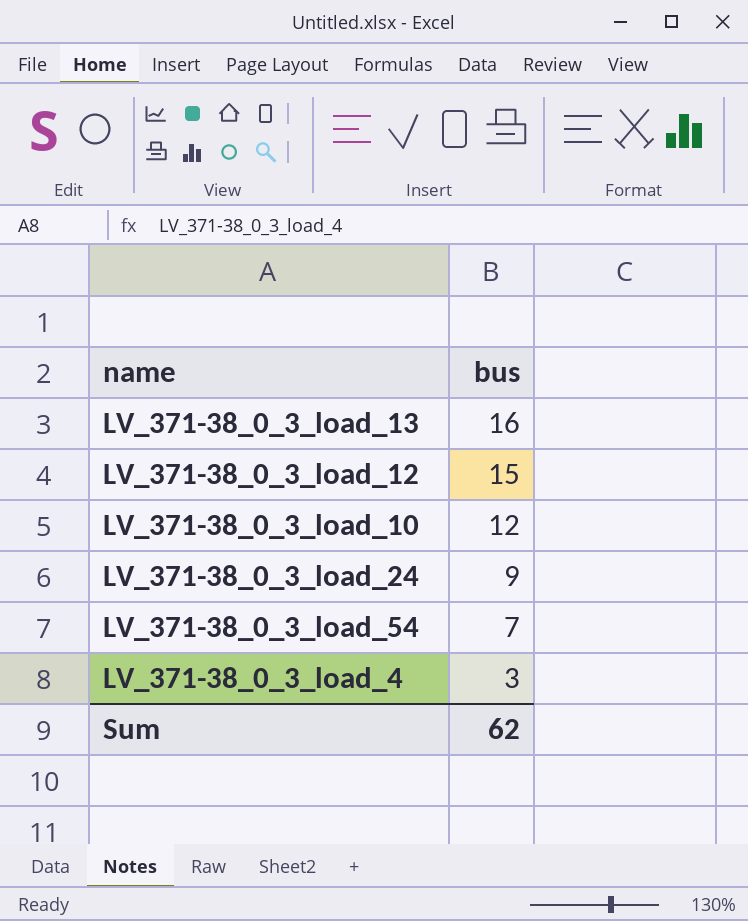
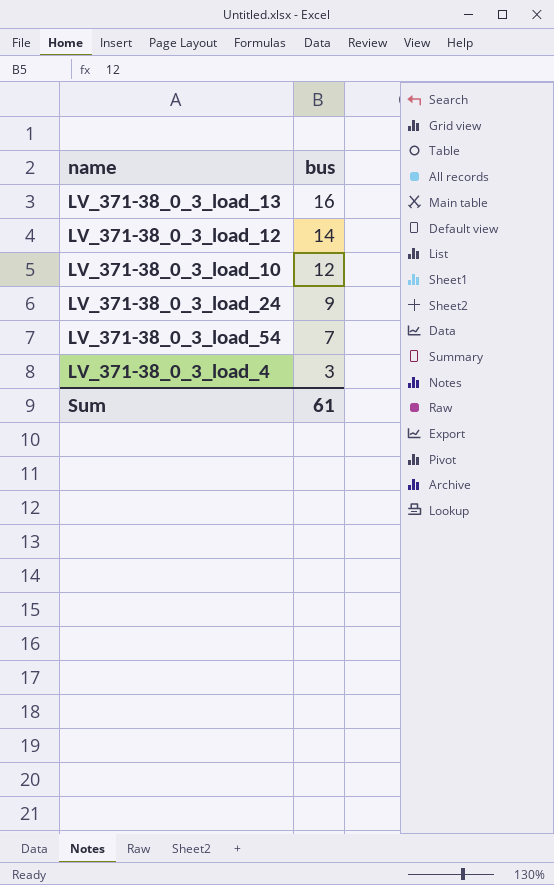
LV_371-38_0_3_load_12 | bus: 15 -> 14
Sum | bus: 62 -> 61

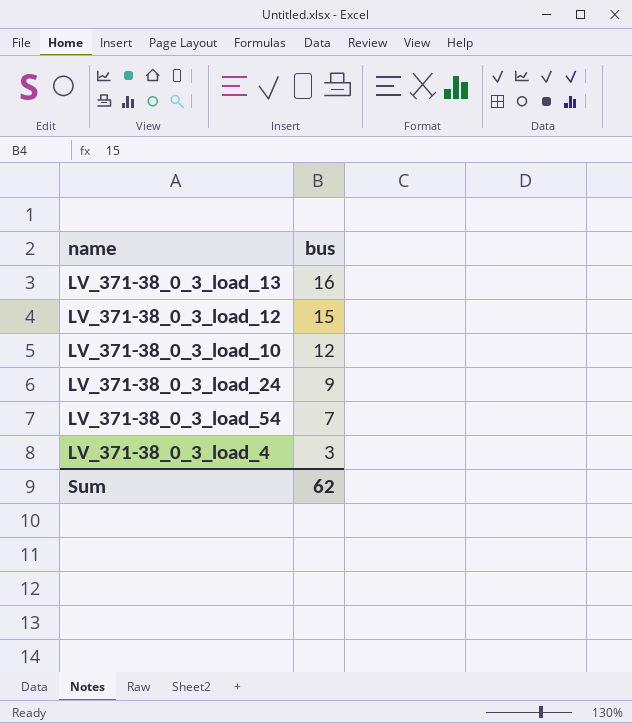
LV_371-38_0_3_load_12 | bus: 14 -> 15
Sum | bus: 61 -> 62

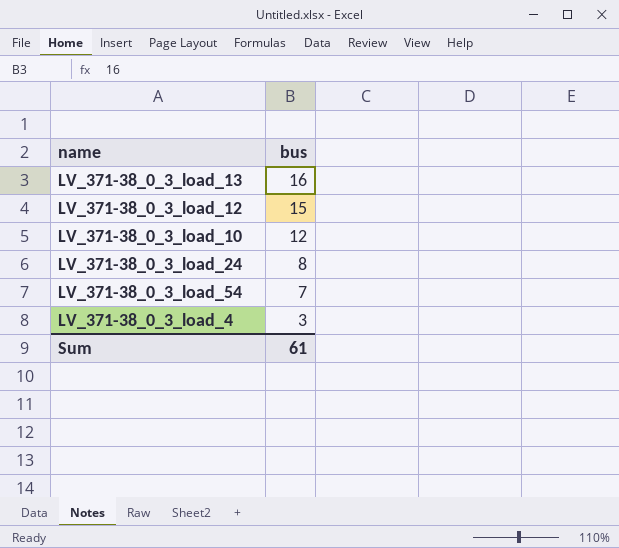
LV_371-38_0_3_load_24 | bus: 9 -> 8
Sum | bus: 62 -> 61

